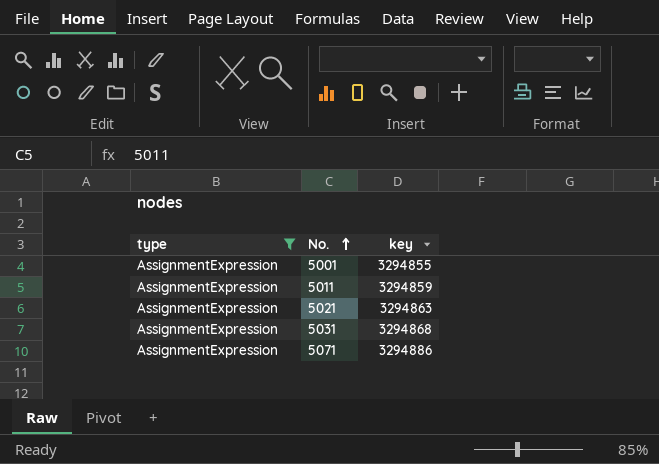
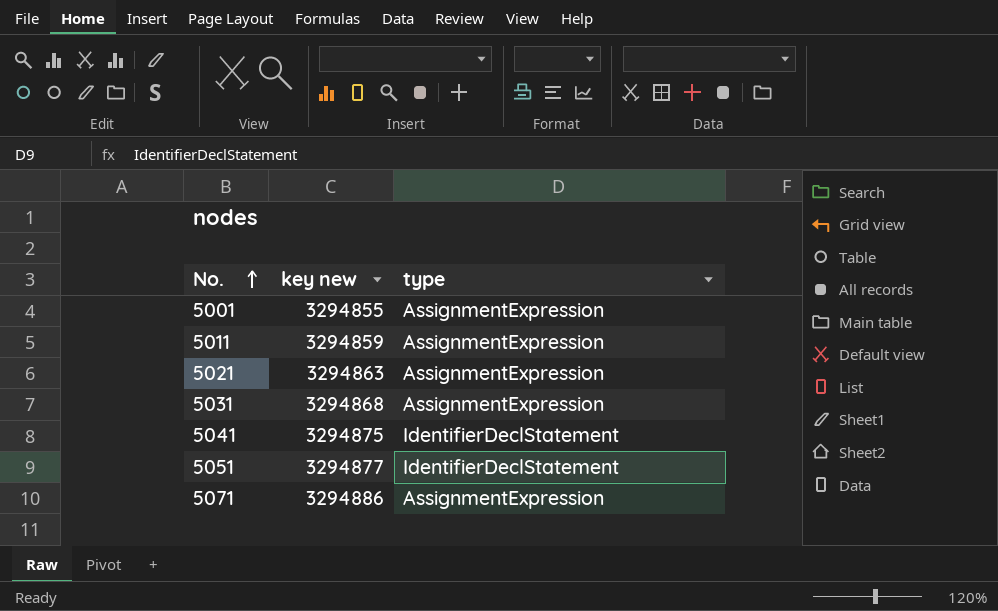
filter: type = AssignmentExpression -> none
column name: key -> key new
column type | position: 1 -> 3

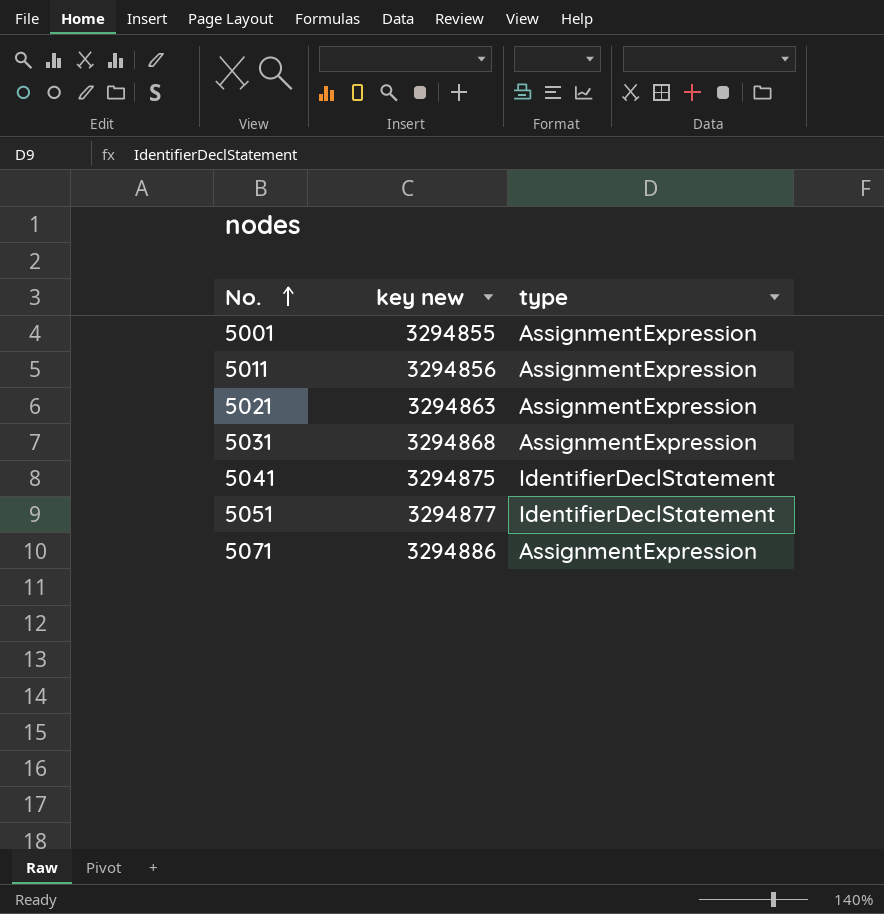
5011 | key new: 3294859 -> 3294856

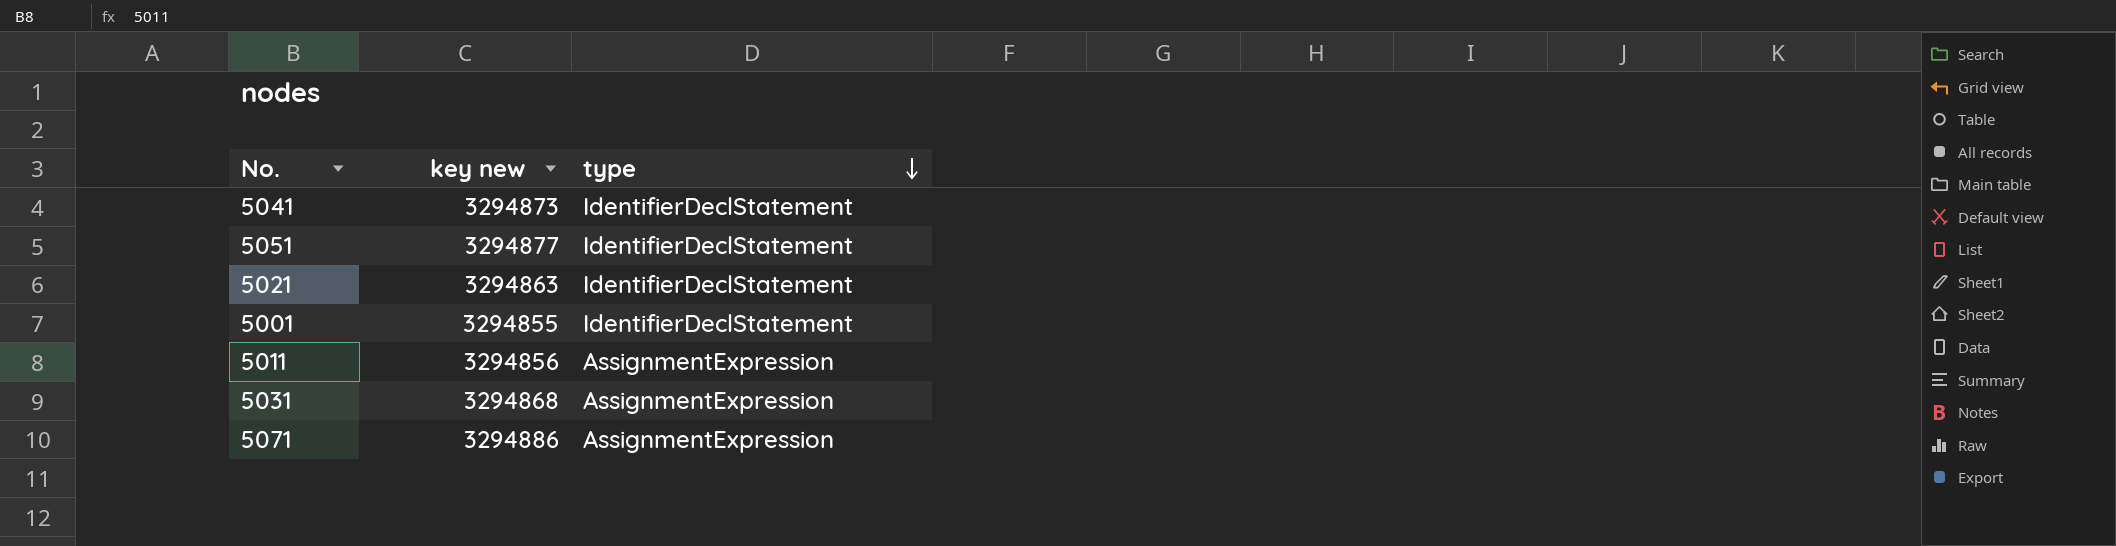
row order: No. ascending -> type descending
5041 | key new: 3294875 -> 3294873
5021 | type: AssignmentExpression -> IdentifierDeclStatement
5001 | type: AssignmentExpression -> IdentifierDeclStatement

